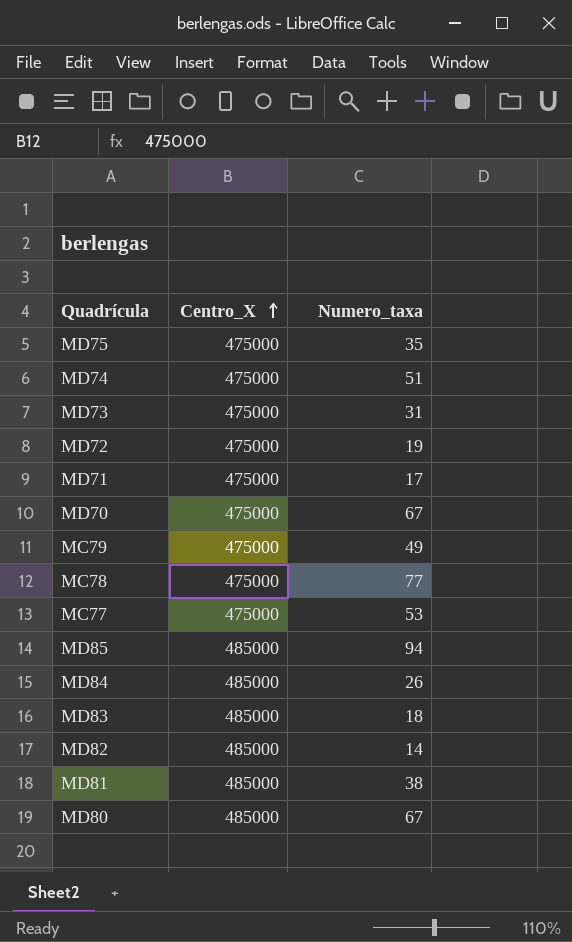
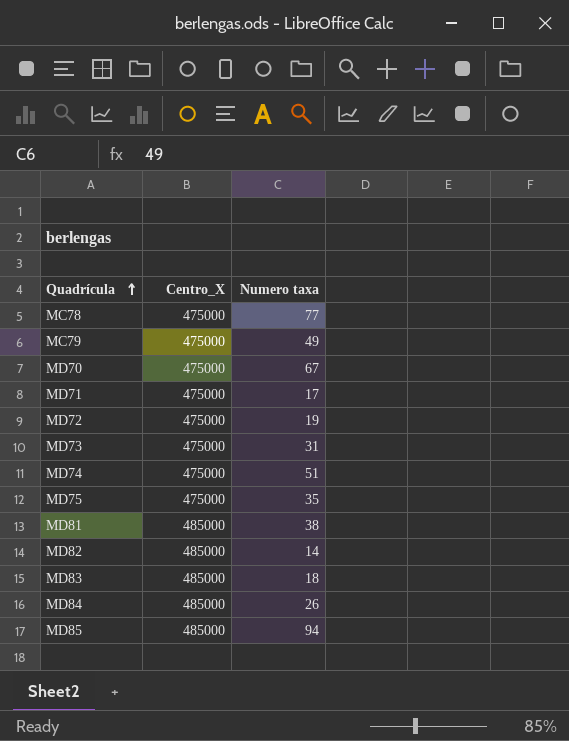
row order: Centro_X ascending -> Quadrícula ascending
column name: Numero_taxa -> Numero taxa
row MC77: 475000 | 53 -> none
row MD80: 485000 | 67 -> none

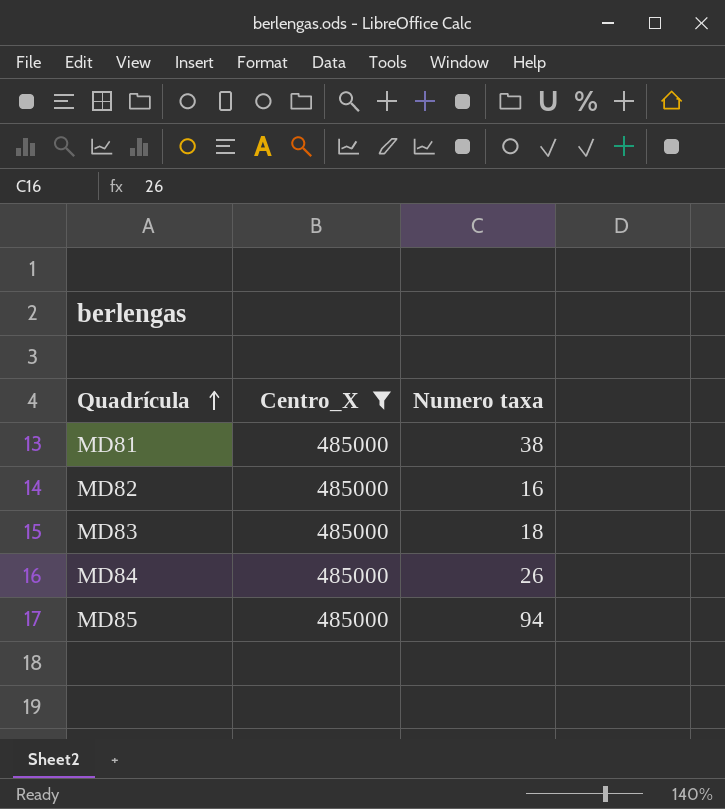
filter: none -> Centro_X = 485000
MD82 | Numero taxa: 14 -> 16

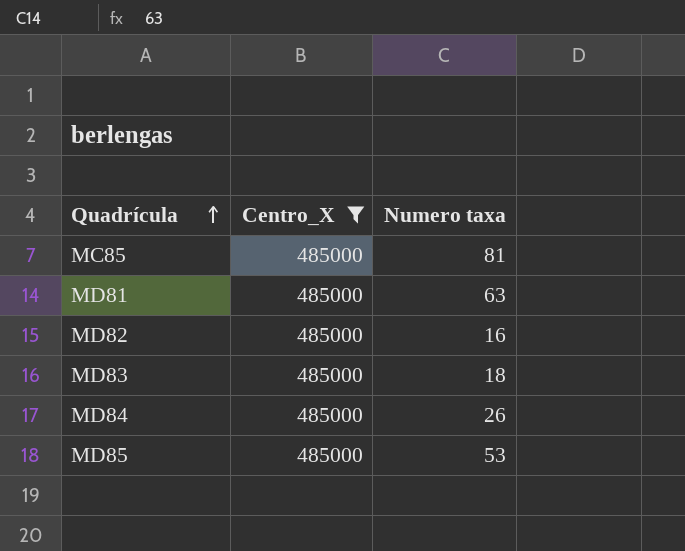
row MC85: none -> 485000 | 81
MD81 | Numero taxa: 38 -> 63
MD85 | Numero taxa: 94 -> 53

